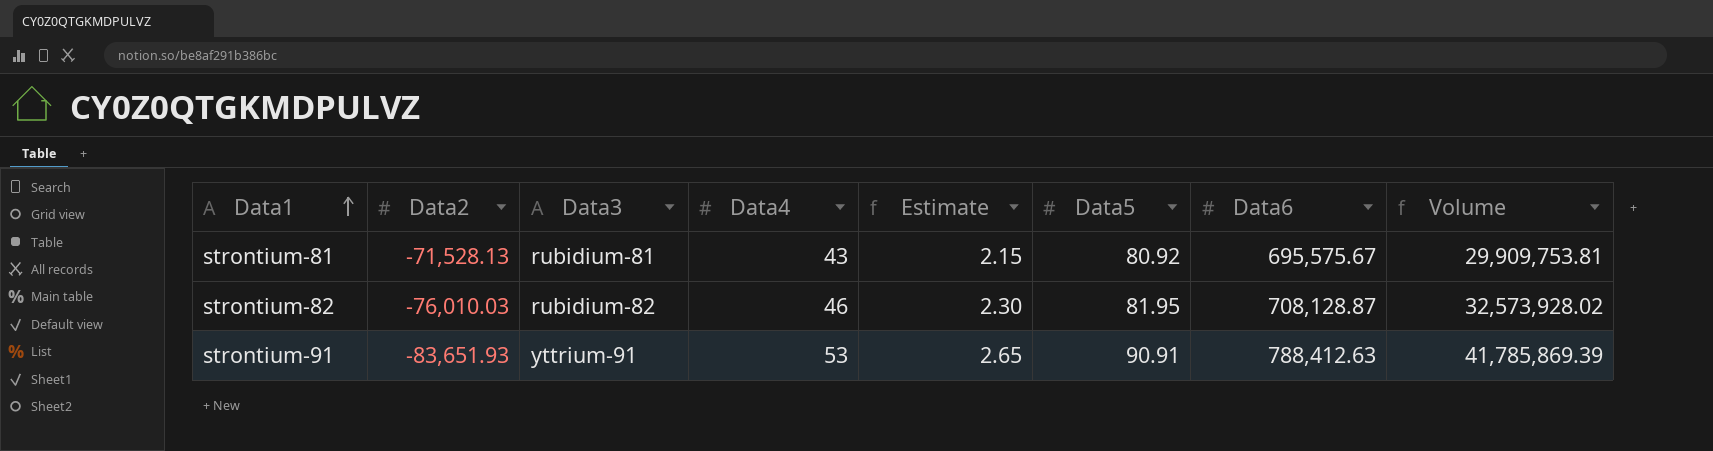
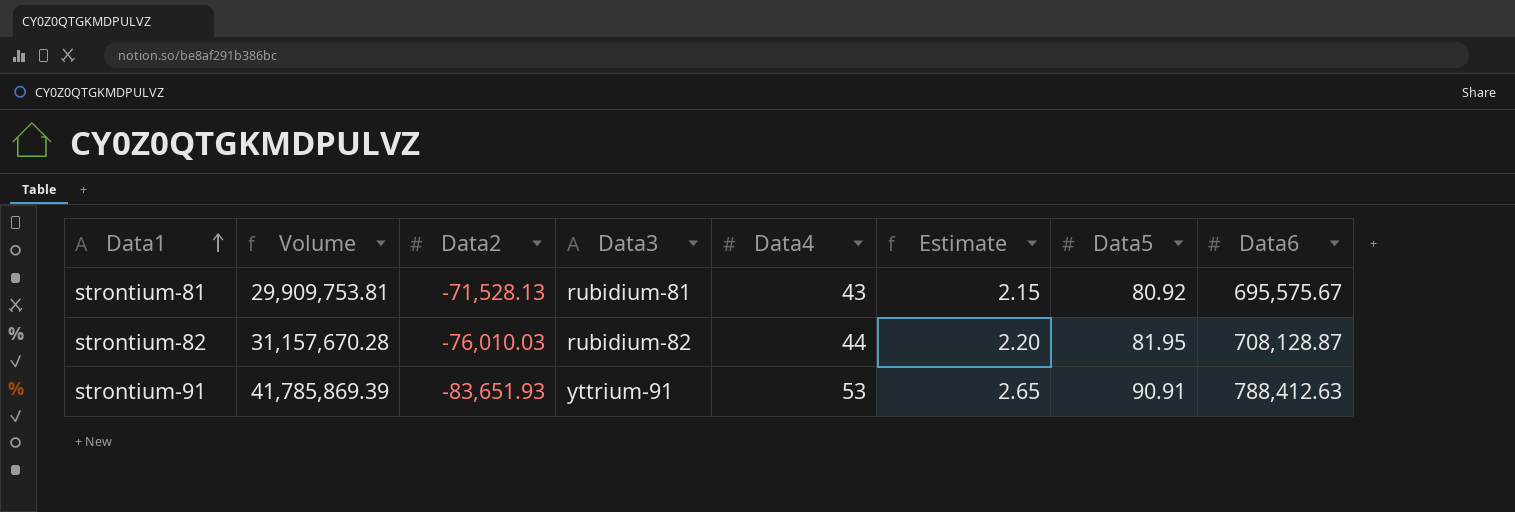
column Volume | position: 8 -> 2
strontium-82 | Volume: 32,573,928.02 -> 31,157,670.28
strontium-82 | Data4: 46 -> 44
strontium-82 | Estimate: 2.30 -> 2.20

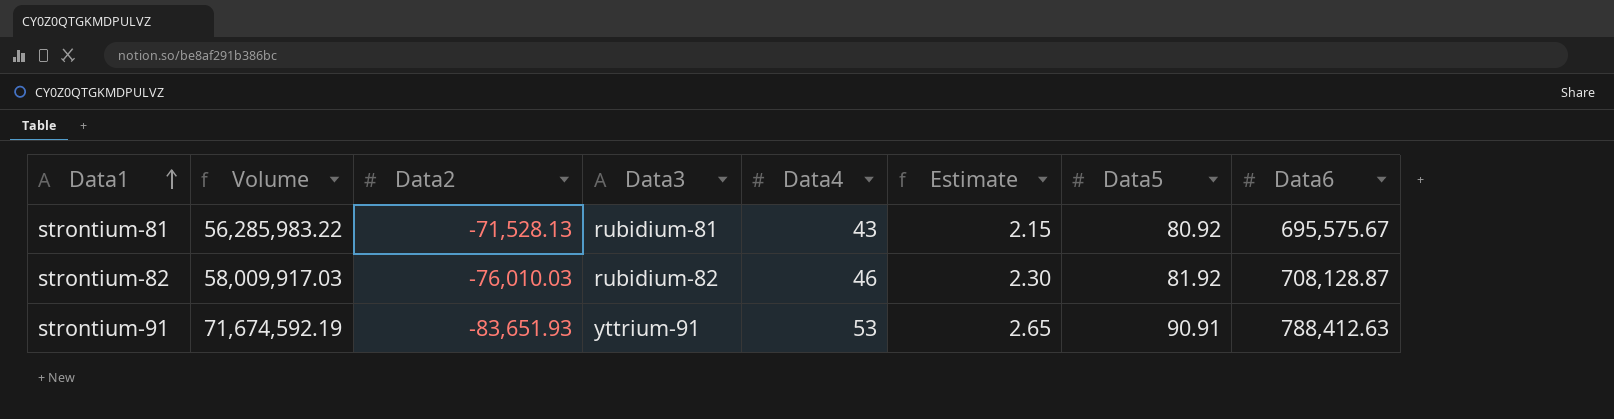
column Volume | formula: [Data4] * [Data6] -> [Data5] * [Data6]
strontium-82 | Data4: 44 -> 46
strontium-82 | Estimate: 2.20 -> 2.30
strontium-82 | Data5: 81.95 -> 81.92

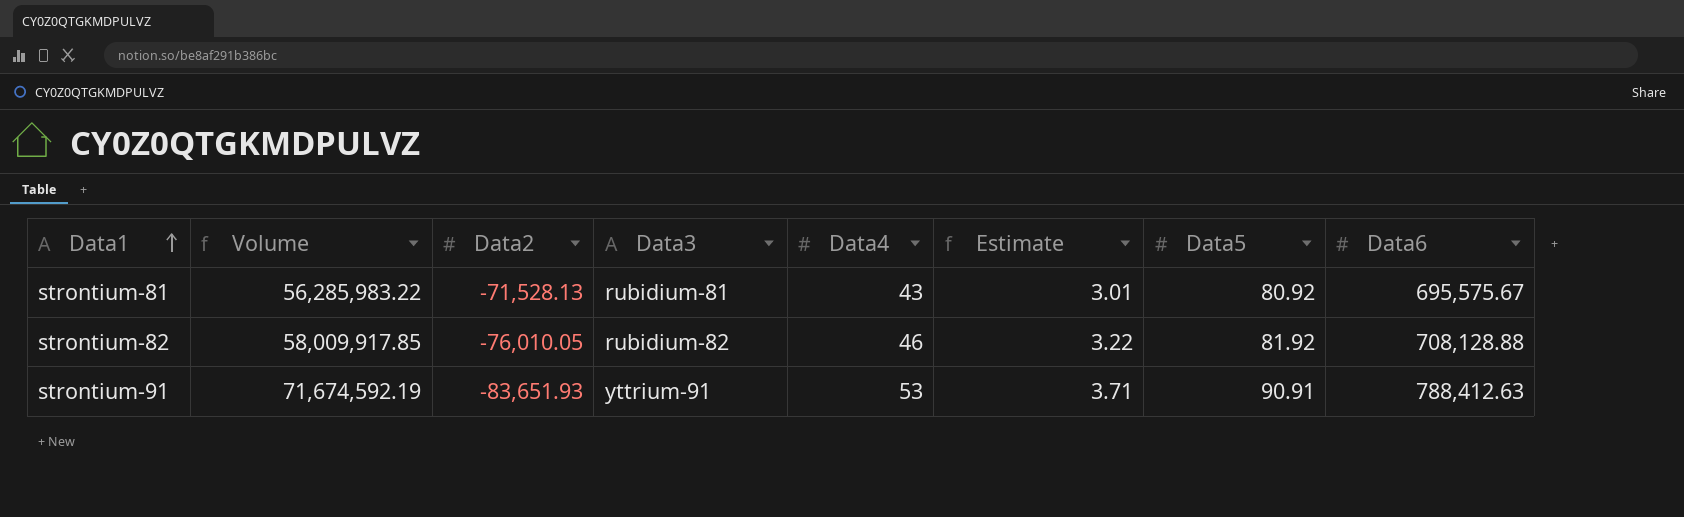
column Estimate | formula: [Data4] * 0.05 -> [Data4] * 0.07
strontium-82 | Volume: 58,009,917.03 -> 58,009,917.85
strontium-82 | Data2: -76,010.03 -> -76,010.05
strontium-82 | Data6: 708,128.87 -> 708,128.88

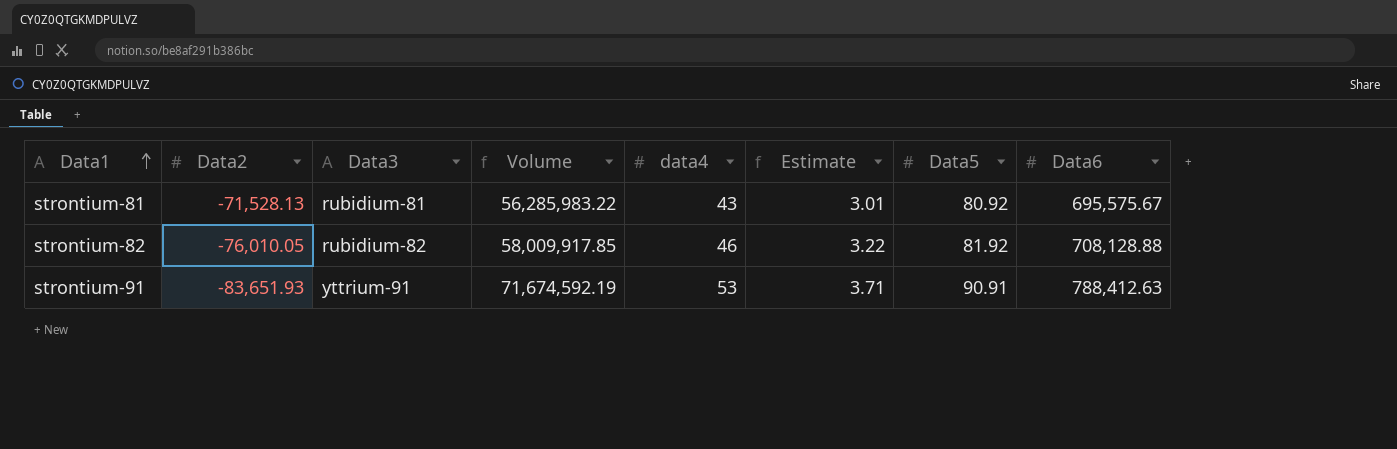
column Volume | position: 2 -> 4
column name: Data4 -> data4

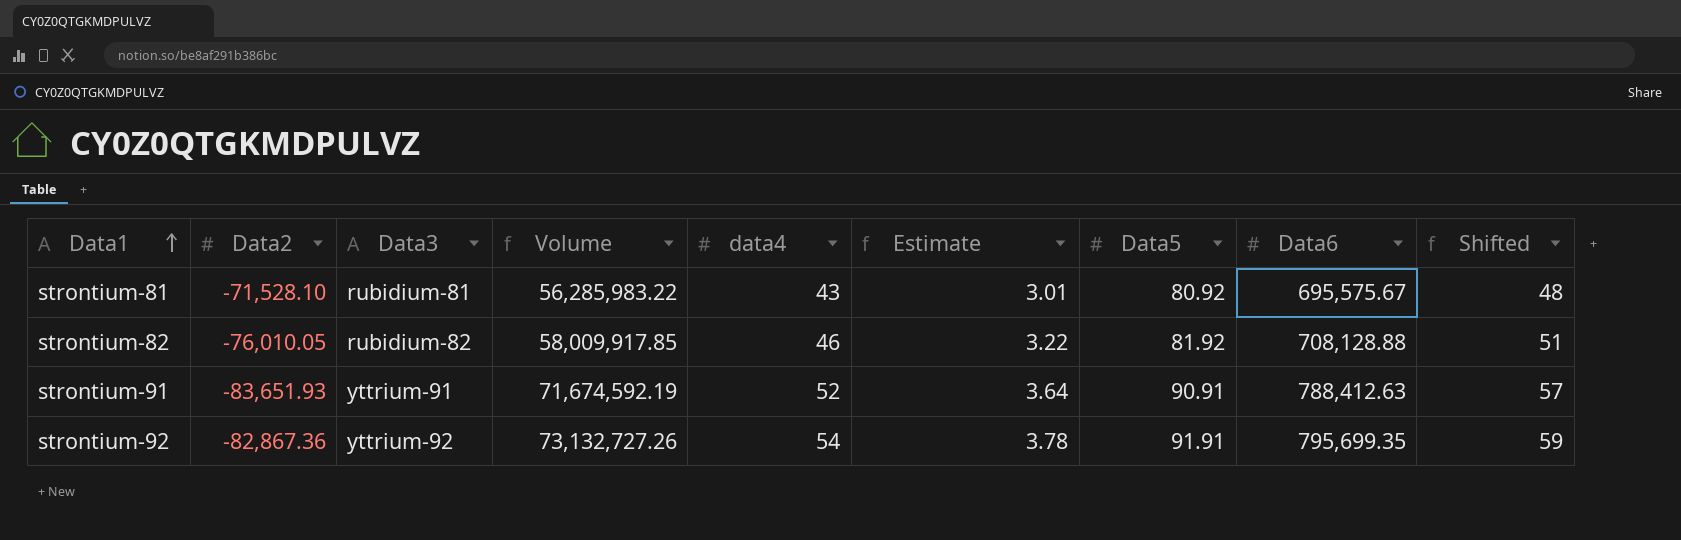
column Shifted | formula: none -> [data4] + 5
strontium-81 | Data2: -71,528.13 -> -71,528.10
strontium-91 | data4: 53 -> 52
strontium-91 | Estimate: 3.71 -> 3.64
row strontium-92: none -> -82,867.36 | yttrium-92 | 73,132,727.26 | 54 | 3.78 | 91.91 | 795,699.35 | 59

